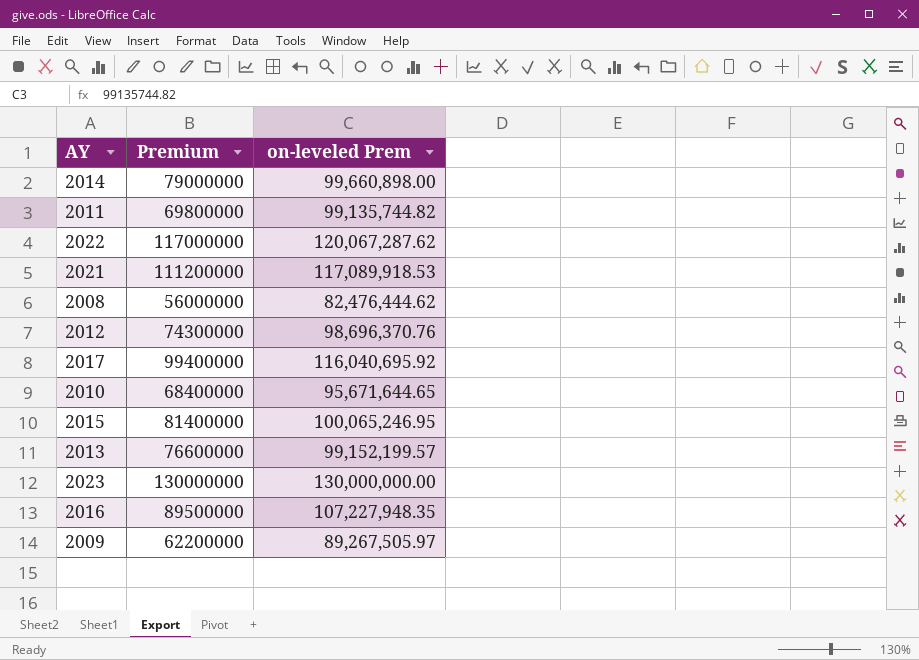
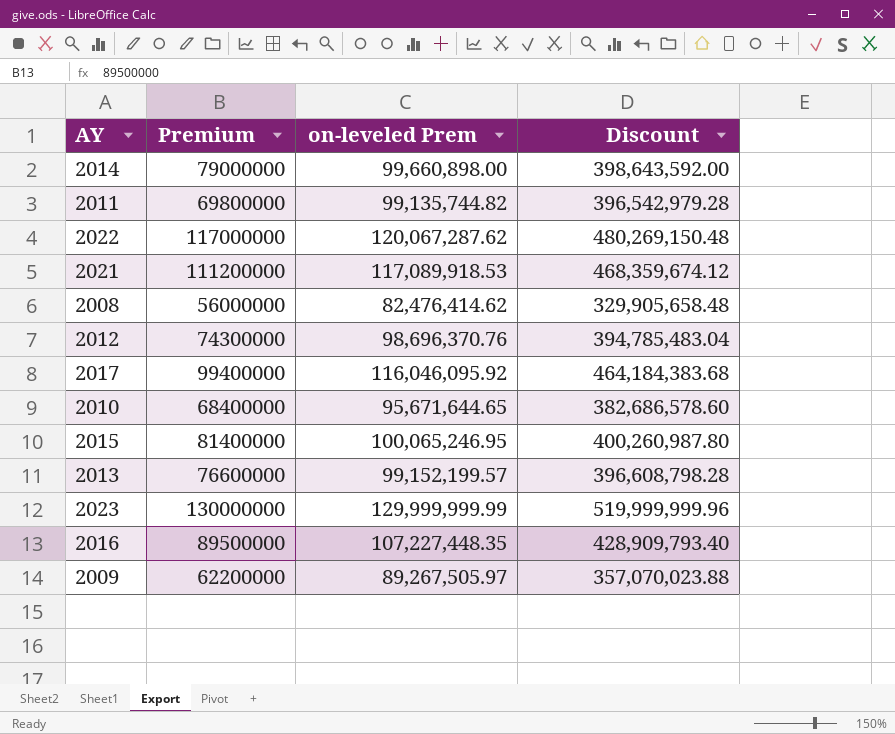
column Discount | formula: none -> [on-leveled Prem] * 4
2008 | on-leveled Prem: 82,476,444.62 -> 82,476,414.62
2017 | on-leveled Prem: 116,040,695.92 -> 116,046,095.92
2023 | on-leveled Prem: 130,000,000.00 -> 129,999,999.99
2016 | on-leveled Prem: 107,227,948.35 -> 107,227,448.35

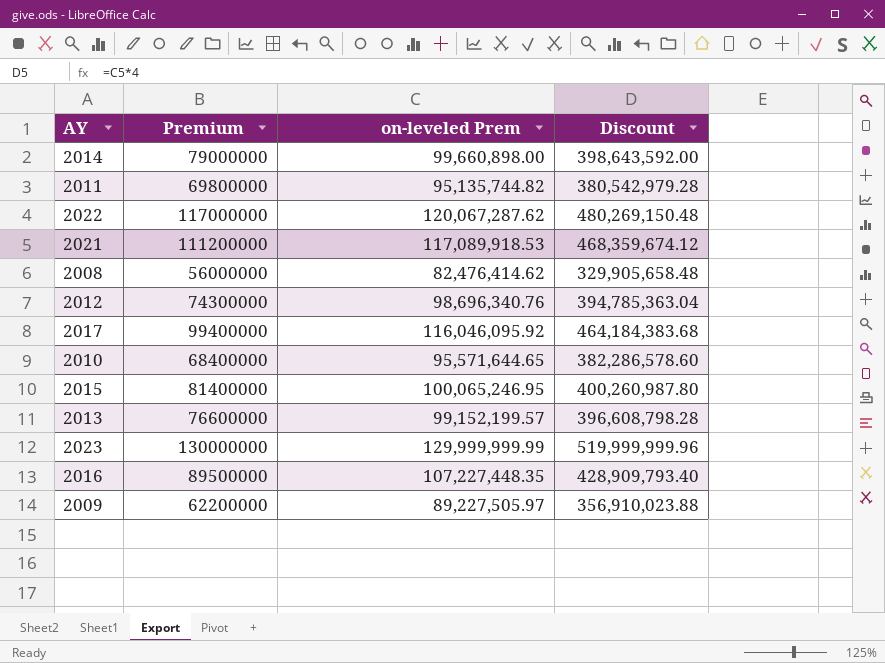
2011 | on-leveled Prem: 99,135,744.82 -> 95,135,744.82
2011 | Discount: 396,542,979.28 -> 380,542,979.28
2012 | on-leveled Prem: 98,696,370.76 -> 98,696,340.76
2012 | Discount: 394,785,483.04 -> 394,785,363.04
2010 | on-leveled Prem: 95,671,644.65 -> 95,571,644.65
2010 | Discount: 382,686,578.60 -> 382,286,578.60
2009 | on-leveled Prem: 89,267,505.97 -> 89,227,505.97
2009 | Discount: 357,070,023.88 -> 356,910,023.88

